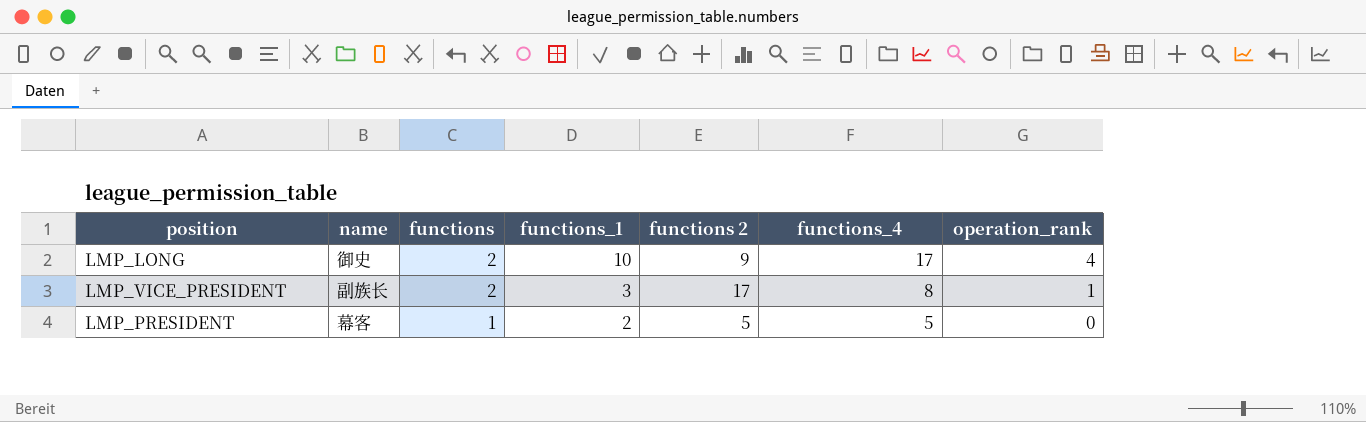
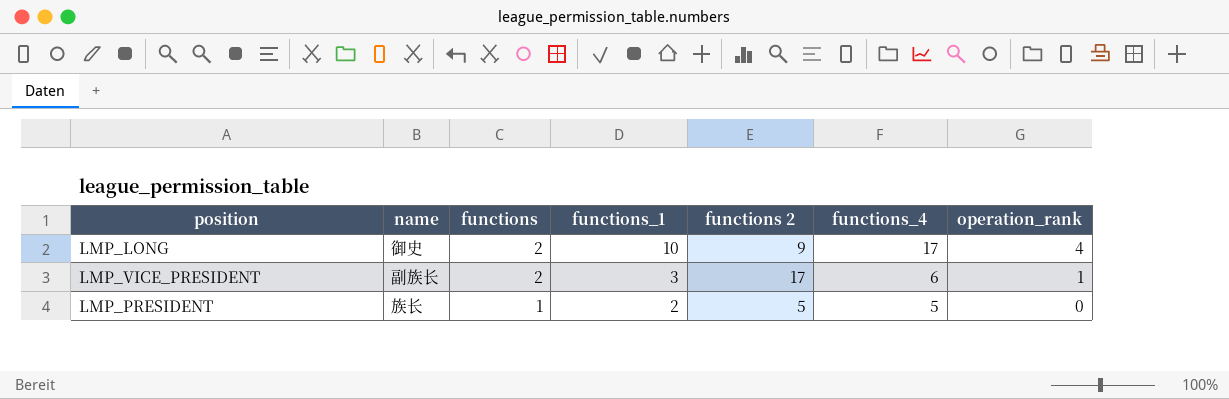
LMP_VICE_PRESIDENT | functions_4: 8 -> 6
LMP_PRESIDENT | name: 幕客 -> 族长

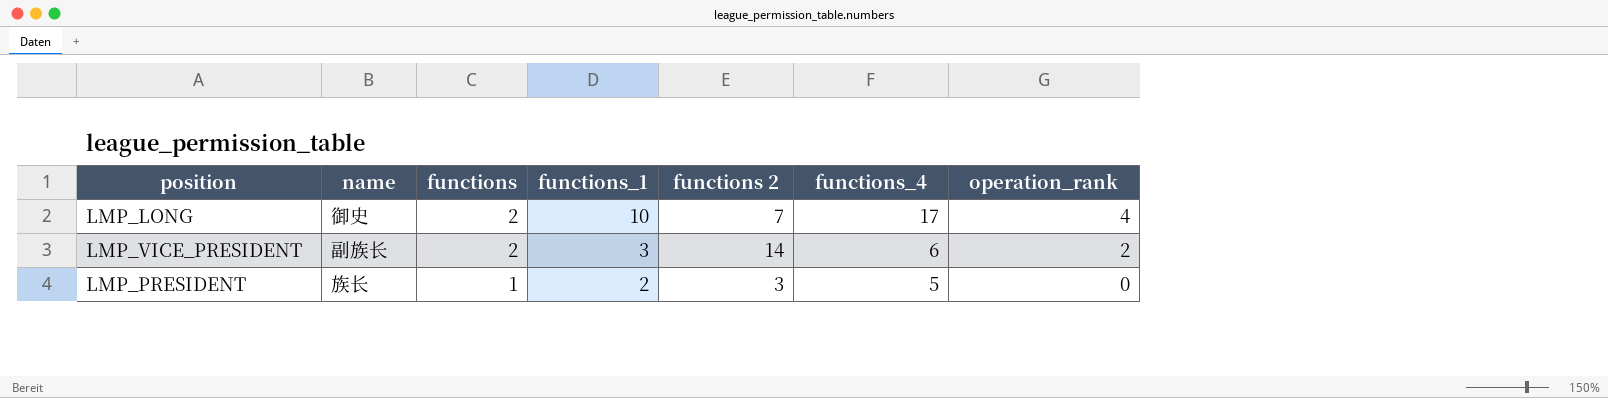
LMP_LONG | functions 2: 9 -> 7
LMP_VICE_PRESIDENT | functions 2: 17 -> 14
LMP_VICE_PRESIDENT | operation_rank: 1 -> 2
LMP_PRESIDENT | functions 2: 5 -> 3

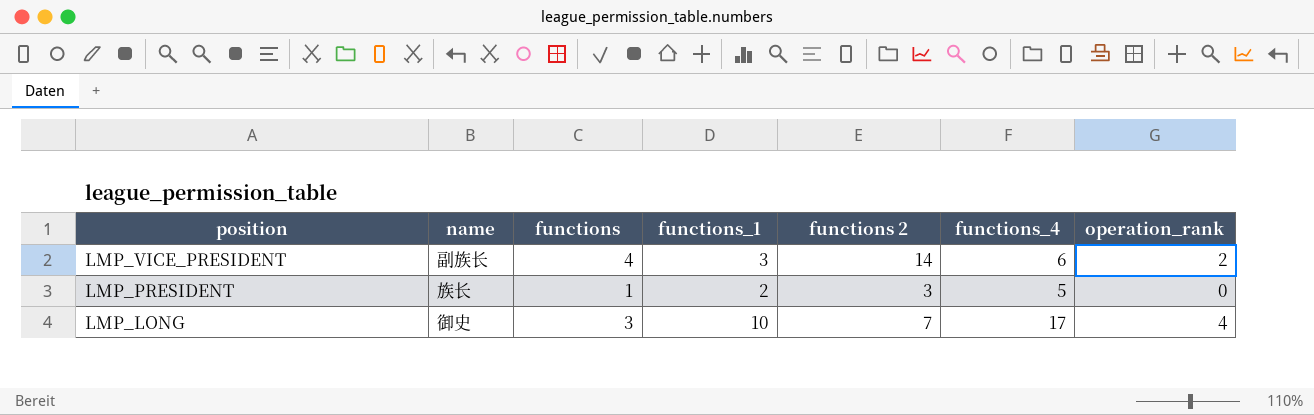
row order: functions descending -> position descending
LMP_VICE_PRESIDENT | functions: 2 -> 4
LMP_LONG | functions: 2 -> 3

